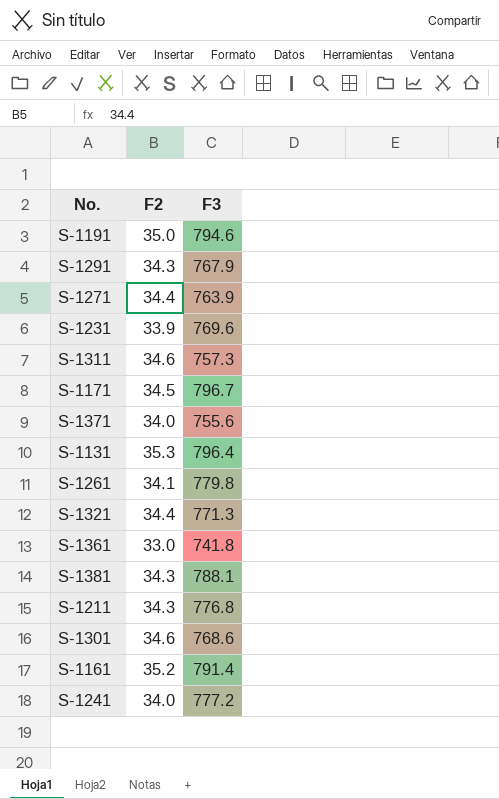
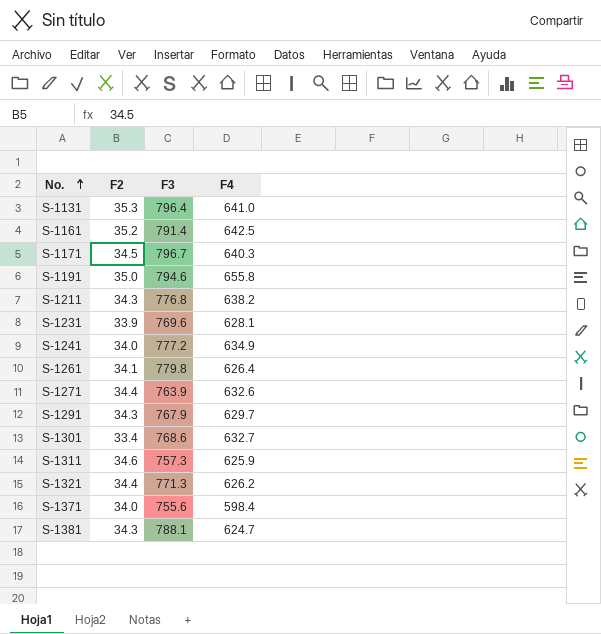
row order: none -> No. ascending
column F4 | position: none -> 4
row S-1361: 33.0 | 741.8 -> none
S-1301 | F2: 34.6 -> 33.4

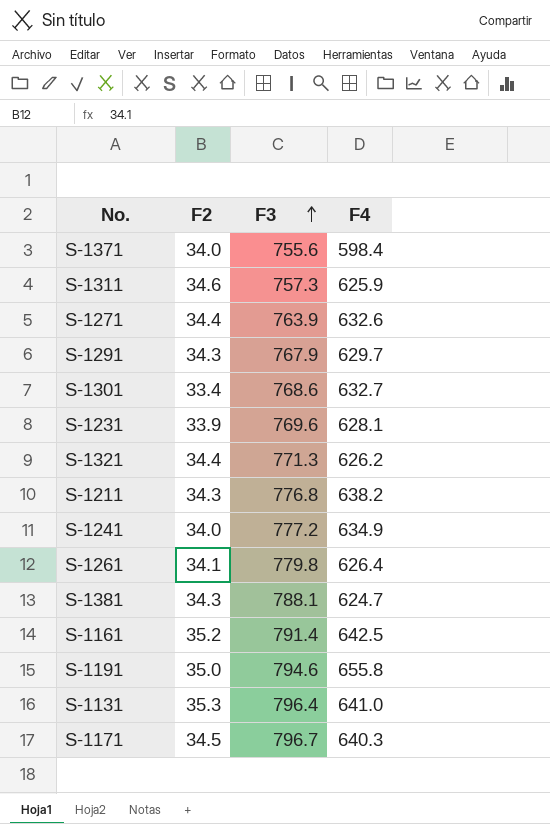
row order: No. ascending -> F3 ascending

